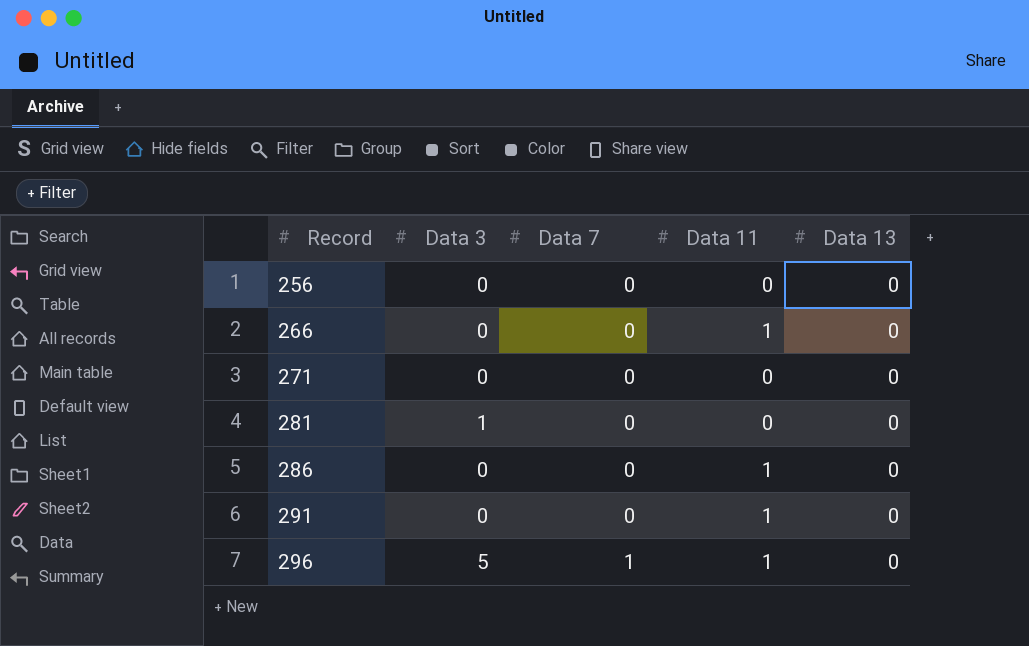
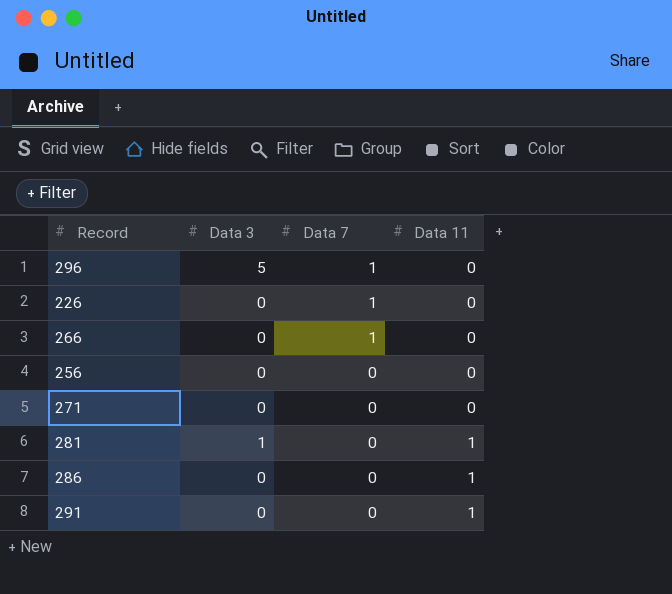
row order: Record ascending -> Data 7 descending
column Data 13 | position: 5 -> none
296 | Data 11: 1 -> 0
row 226: none -> 0 | 1 | 0
266 | Data 7: 0 -> 1
266 | Data 11: 1 -> 0
281 | Data 11: 0 -> 1

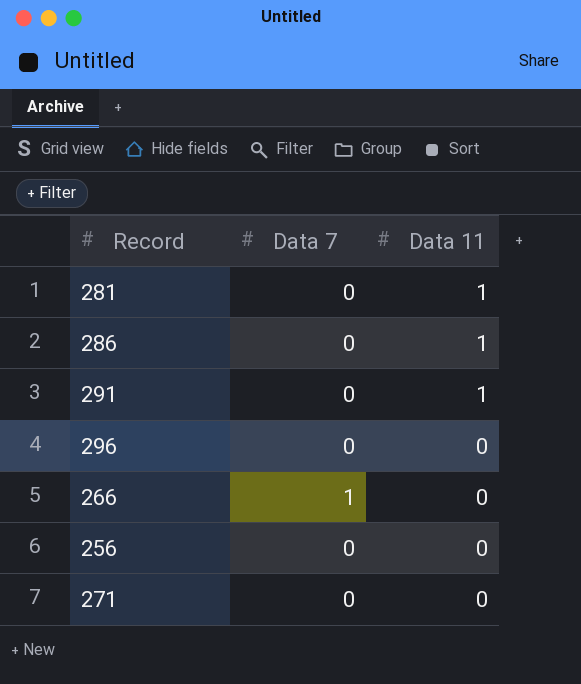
row order: Data 7 descending -> Data 11 descending
column Data 3 | position: 2 -> none
row 226: 0 | 1 | 0 -> none
296 | Data 7: 1 -> 0

